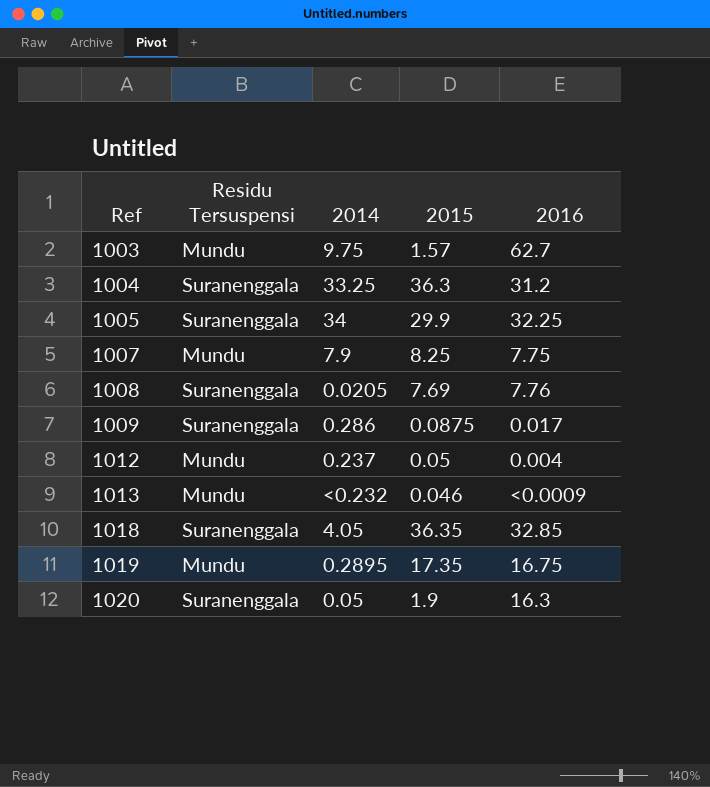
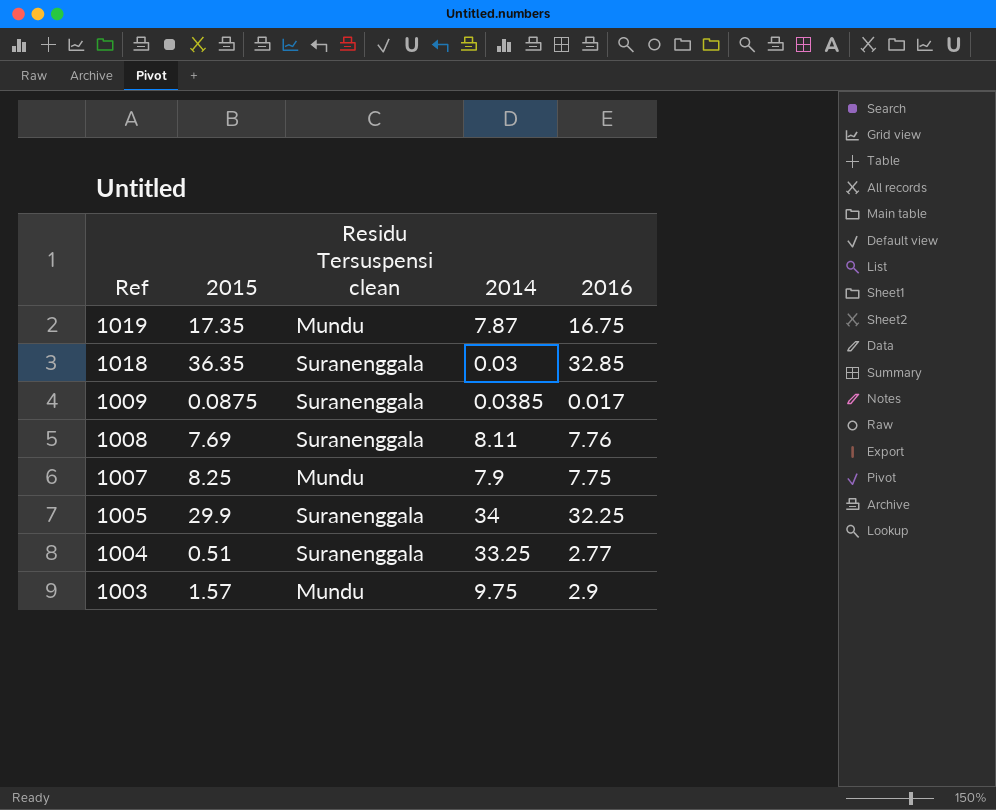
row order: Ref ascending -> Ref descending
column 2015 | position: 4 -> 2
column name: Residu Tersuspensi -> Residu Tersuspensi clean
row 1012: Mundu | 0.237 | 0.05 | 0.004 -> none
row 1013: Mundu | <0.232 | 0.046 | <0.0009 -> none
row 1020: Suranenggala | 0.05 | 1.9 | 16.3 -> none
1019 | 2014: 0.2895 -> 7.87
1018 | 2014: 4.05 -> 0.03
1009 | 2014: 0.286 -> 0.0385
1008 | 2014: 0.0205 -> 8.11
1004 | 2015: 36.3 -> 0.51
1004 | 2016: 31.2 -> 2.77
1003 | 2016: 62.7 -> 2.9

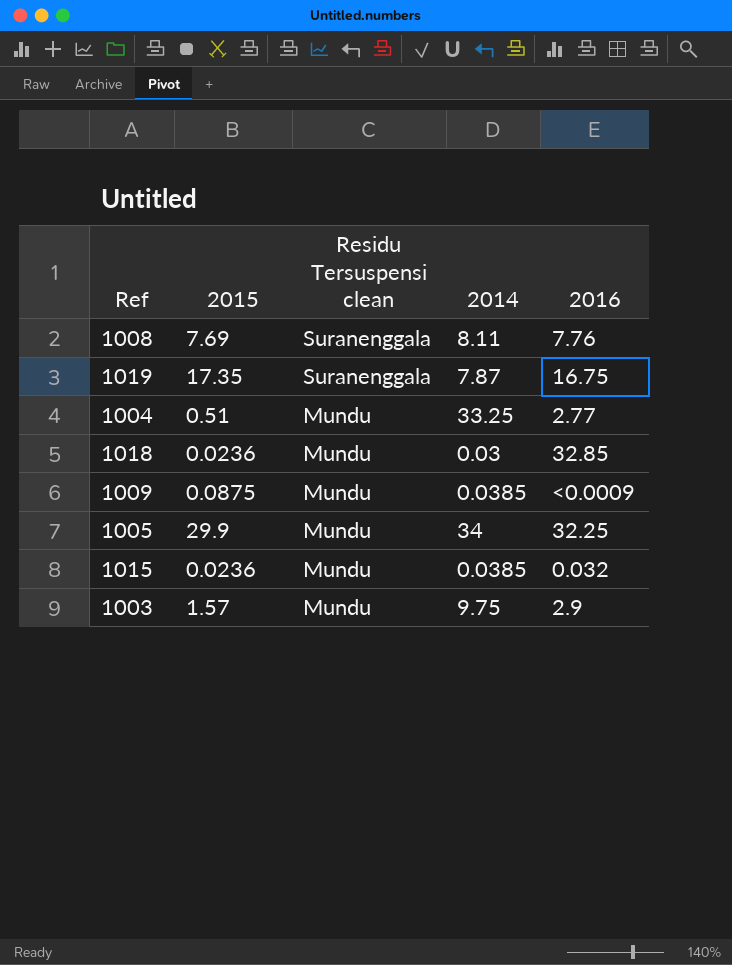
row order: Ref descending -> Residu Tersuspensi clean descending
row 1007: 8.25 | Mundu | 7.9 | 7.75 -> none
1019 | Residu Tersuspensi clean: Mundu -> Suranenggala
1004 | Residu Tersuspensi clean: Suranenggala -> Mundu
1018 | 2015: 36.35 -> 0.0236
1018 | Residu Tersuspensi clean: Suranenggala -> Mundu
1009 | Residu Tersuspensi clean: Suranenggala -> Mundu
1009 | 2016: 0.017 -> <0.0009
1005 | Residu Tersuspensi clean: Suranenggala -> Mundu
row 1015: none -> 0.0236 | Mundu | 0.0385 | 0.032

